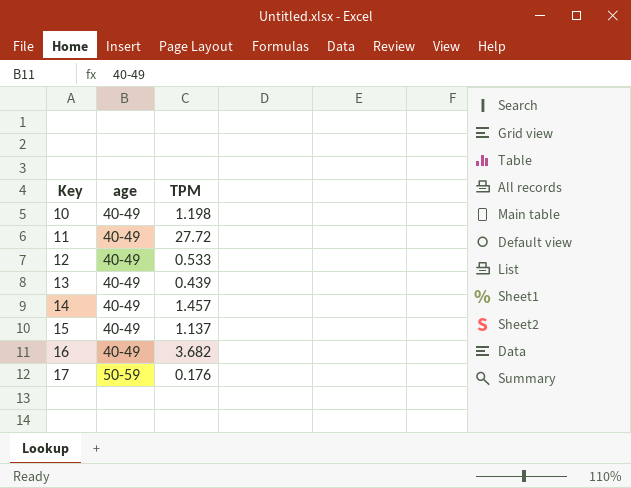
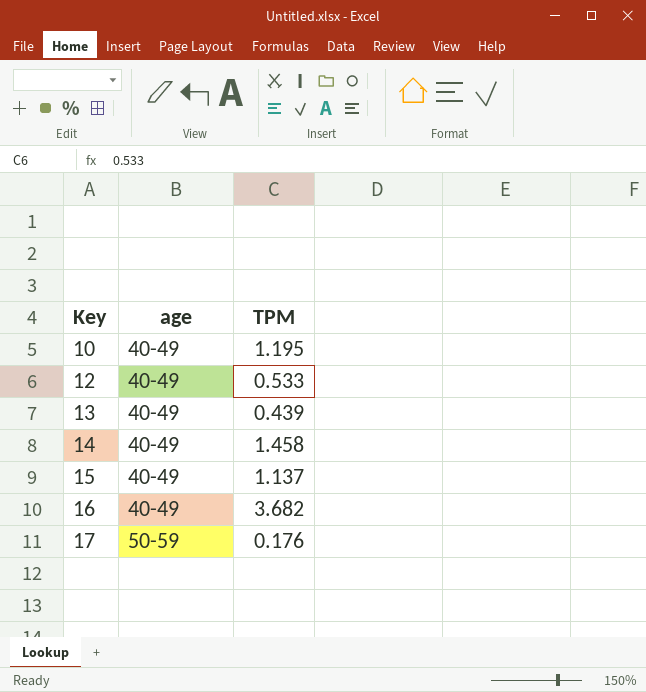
row 11: 40-49 | 27.72 -> none
10 | TPM: 1.198 -> 1.195
14 | TPM: 1.457 -> 1.458

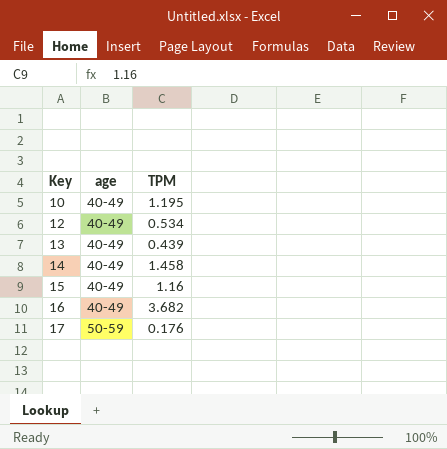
12 | TPM: 0.533 -> 0.534
15 | TPM: 1.137 -> 1.16

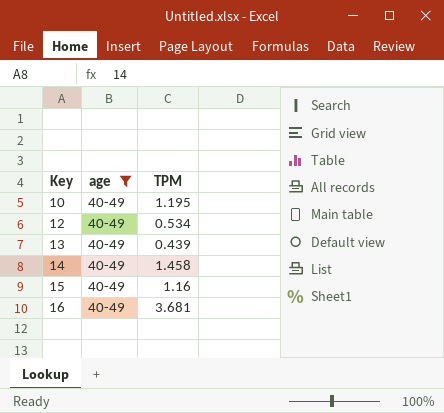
filter: none -> age = 40-49
16 | TPM: 3.682 -> 3.681

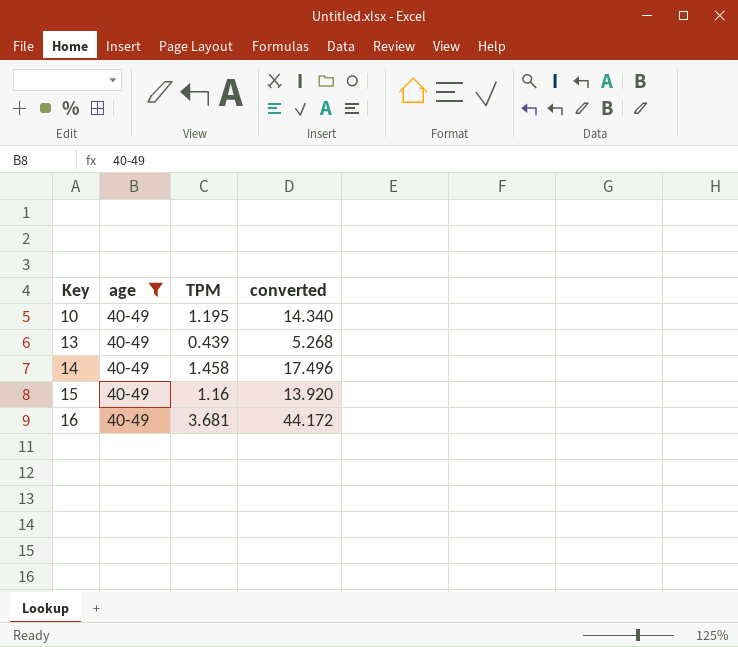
column converted | formula: none -> [TPM] * 12
row 12: 40-49 | 0.534 -> none

